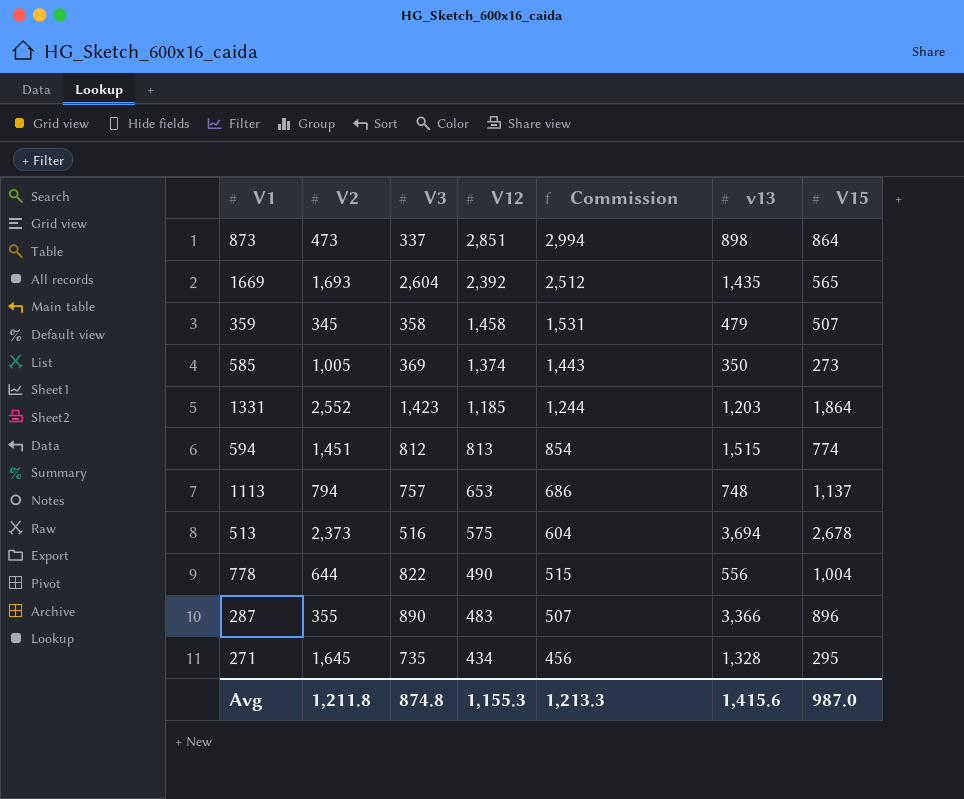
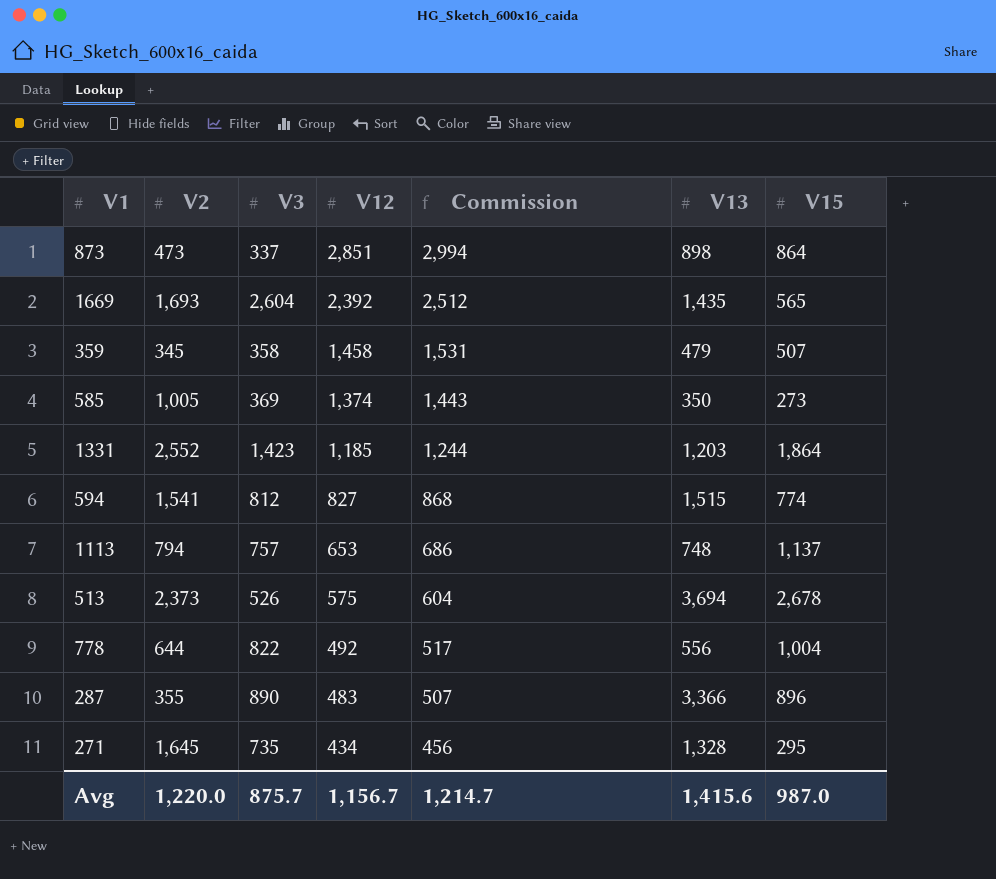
column name: v13 -> V13
594 | V2: 1,451 -> 1,541
594 | V12: 813 -> 827
594 | Commission: 854 -> 868
513 | V3: 516 -> 526
778 | V12: 490 -> 492
778 | Commission: 515 -> 517
Avg | V2: 1,211.8 -> 1,220.0
Avg | V3: 874.8 -> 875.7
Avg | V12: 1,155.3 -> 1,156.7
Avg | Commission: 1,213.3 -> 1,214.7

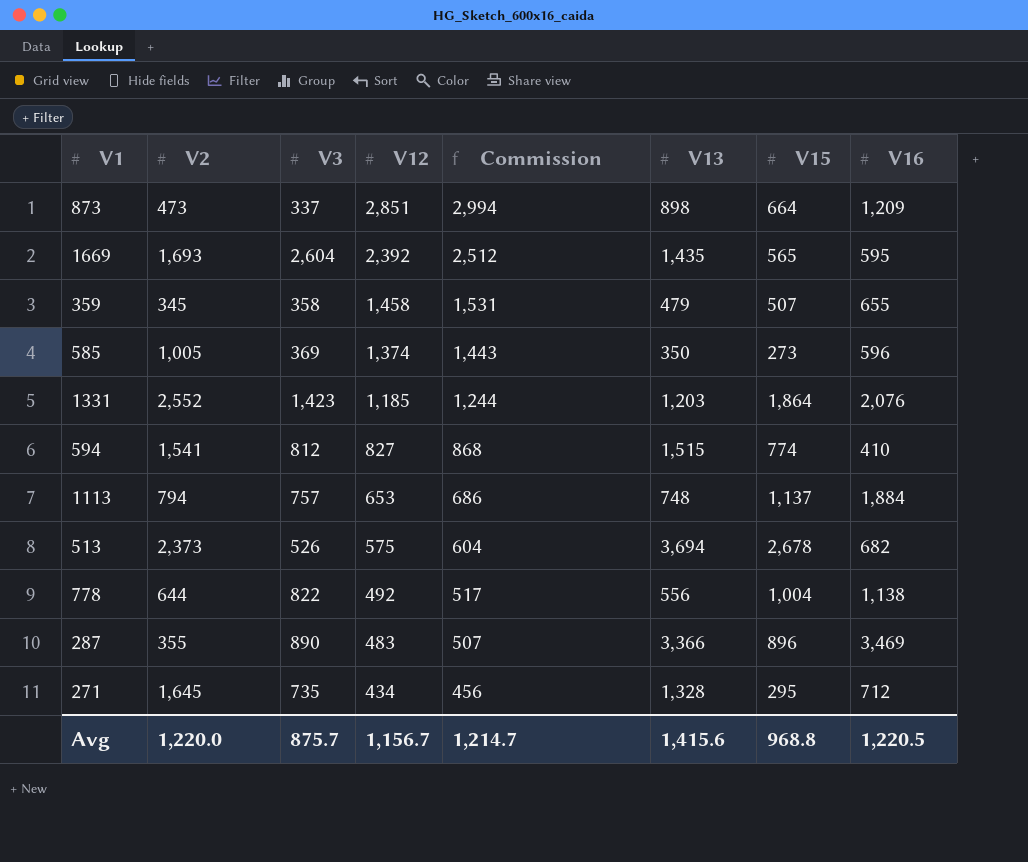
column V16 | position: none -> 8
873 | V15: 864 -> 664
Avg | V15: 987.0 -> 968.8

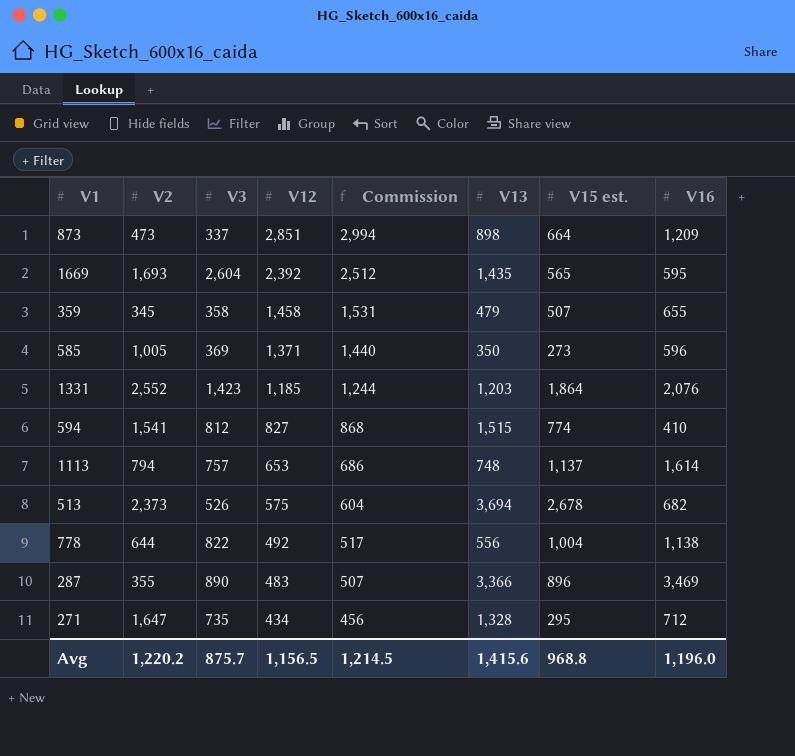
column name: V15 -> V15 est.
585 | V12: 1,374 -> 1,371
585 | Commission: 1,443 -> 1,440
1113 | V16: 1,884 -> 1,614
271 | V2: 1,645 -> 1,647
Avg | V2: 1,220.0 -> 1,220.2
Avg | V12: 1,156.7 -> 1,156.5
Avg | Commission: 1,214.7 -> 1,214.5
Avg | V16: 1,220.5 -> 1,196.0

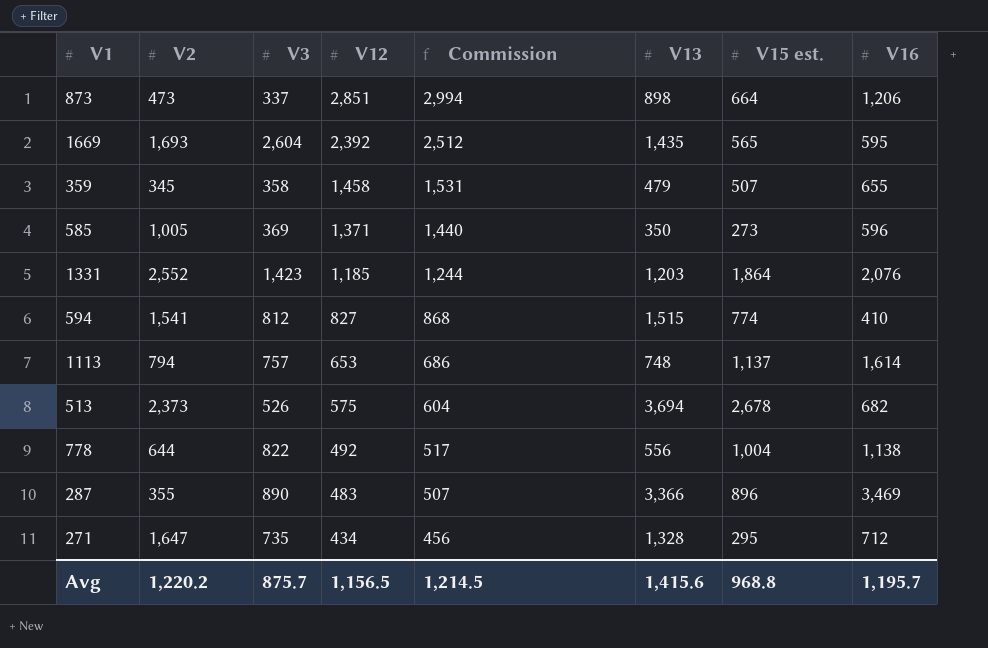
873 | V16: 1,209 -> 1,206
Avg | V16: 1,196.0 -> 1,195.7

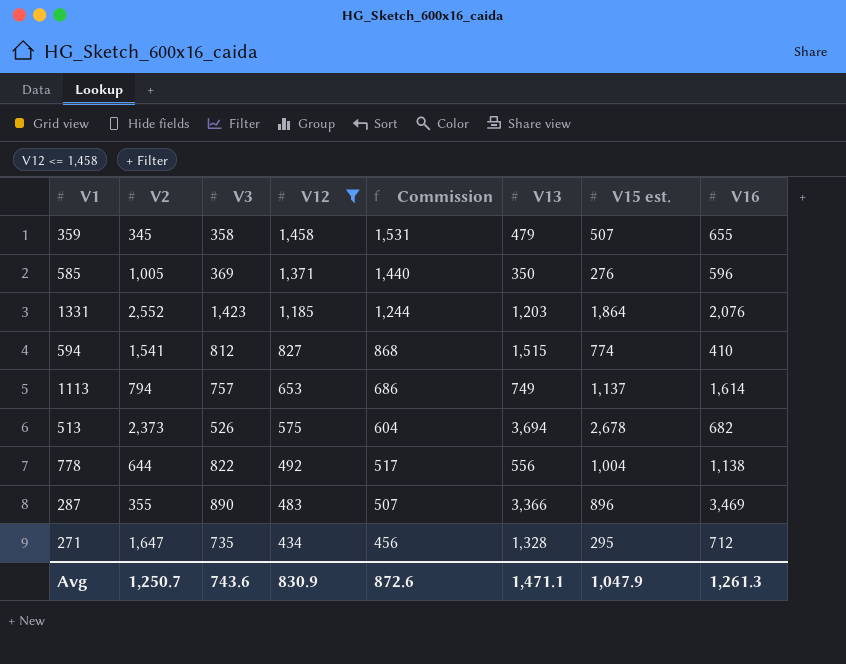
filter: none -> V12 <= 1,458
585 | V15 est.: 273 -> 276
1113 | V13: 748 -> 749
Avg | V2: 1,220.2 -> 1,250.7
Avg | V3: 875.7 -> 743.6
Avg | V12: 1,156.5 -> 830.9
Avg | Commission: 1,214.5 -> 872.6
Avg | V13: 1,415.6 -> 1,471.1
Avg | V15 est.: 968.8 -> 1,047.9
Avg | V16: 1,195.7 -> 1,261.3

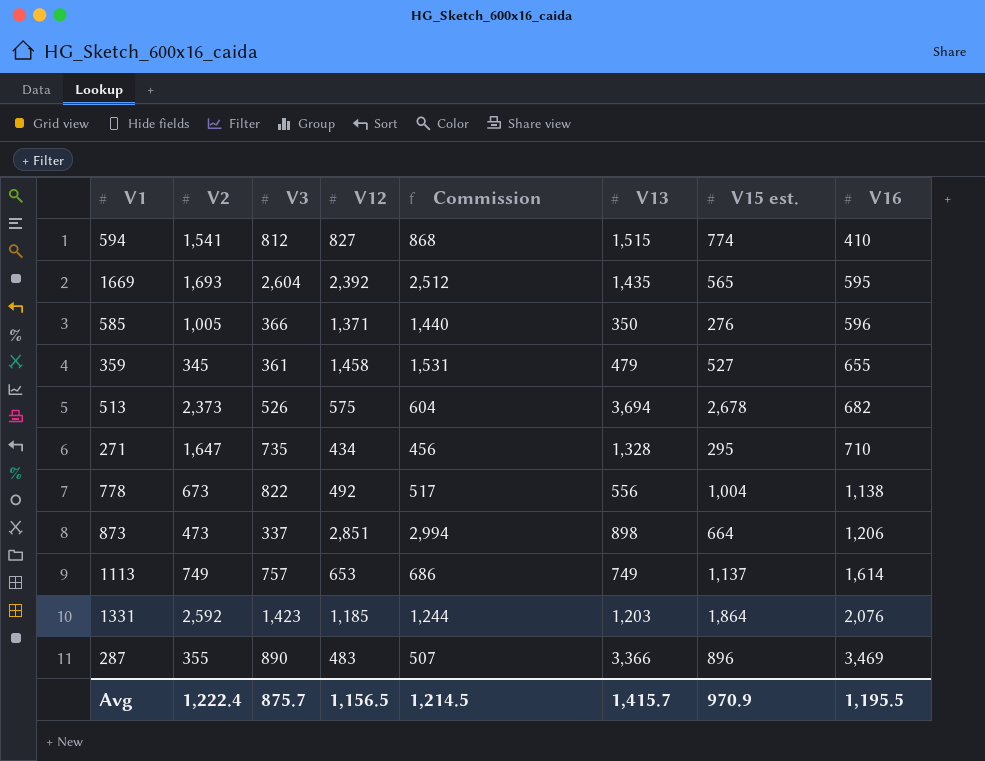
filter: V12 <= 1,458 -> none
row order: V12 descending -> V16 ascending
585 | V3: 369 -> 366
359 | V3: 358 -> 361
359 | V15 est.: 507 -> 527
271 | V16: 712 -> 710
778 | V2: 644 -> 673
1113 | V2: 794 -> 749
1331 | V2: 2,552 -> 2,592
Avg | V2: 1,250.7 -> 1,222.4
Avg | V3: 743.6 -> 875.7
Avg | V12: 830.9 -> 1,156.5
Avg | Commission: 872.6 -> 1,214.5
Avg | V13: 1,471.1 -> 1,415.7
Avg | V15 est.: 1,047.9 -> 970.9
Avg | V16: 1,261.3 -> 1,195.5

